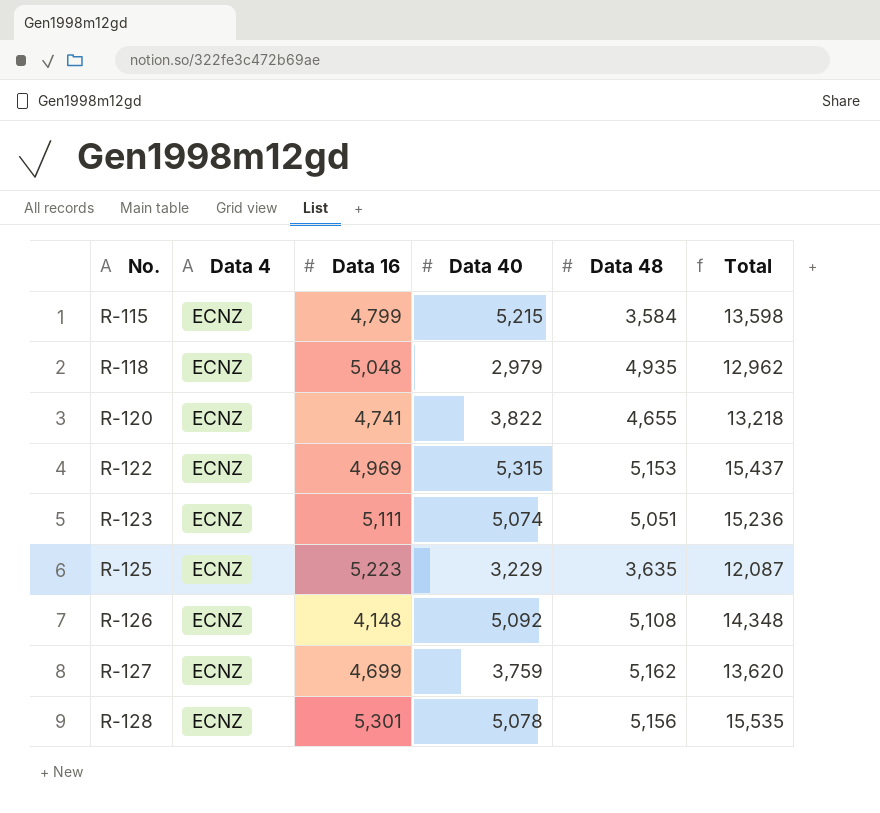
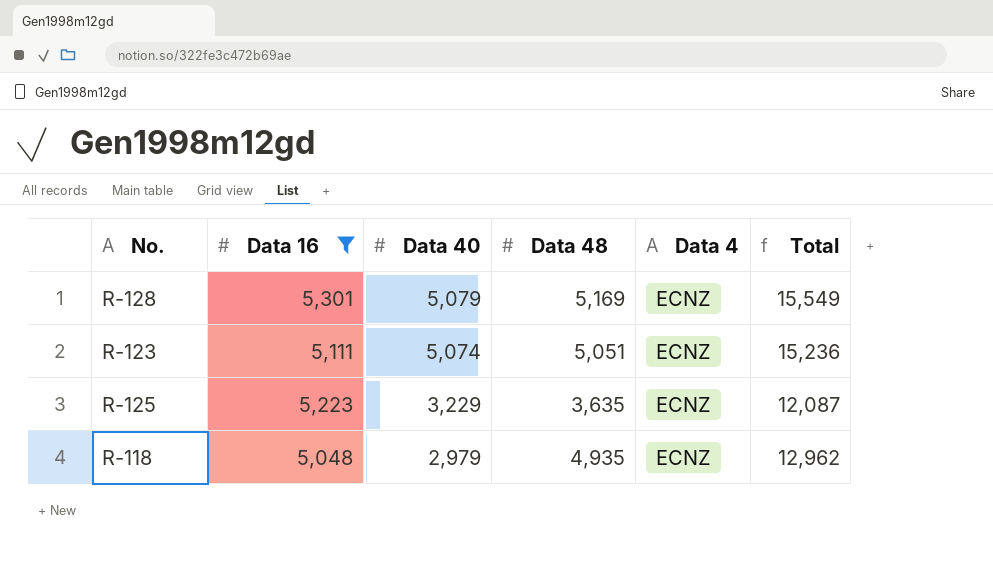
filter: none -> Data 16 >= 5,048
row order: No. ascending -> Data 40 descending
column Data 4 | position: 2 -> 5
R-128 | Data 40: 5,078 -> 5,079
R-128 | Data 48: 5,156 -> 5,169
R-128 | Total: 15,535 -> 15,549

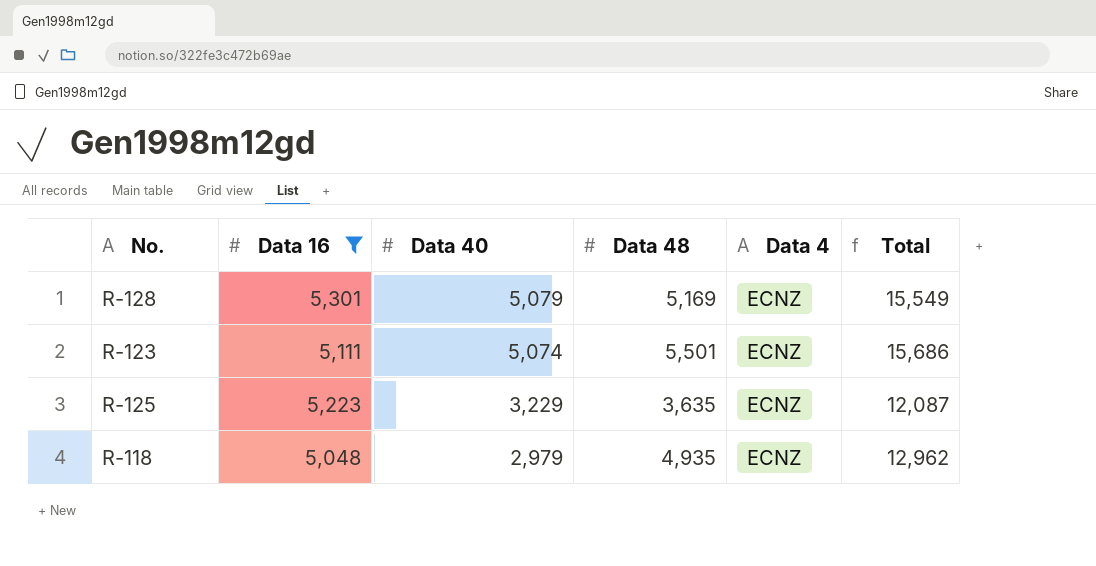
R-123 | Data 48: 5,051 -> 5,501
R-123 | Total: 15,236 -> 15,686

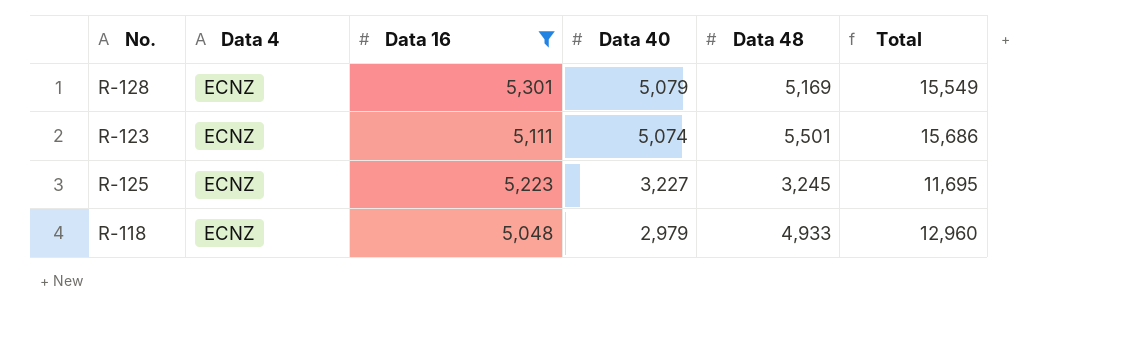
column Data 4 | position: 5 -> 2
R-125 | Data 40: 3,229 -> 3,227
R-125 | Data 48: 3,635 -> 3,245
R-125 | Total: 12,087 -> 11,695
R-118 | Data 48: 4,935 -> 4,933
R-118 | Total: 12,962 -> 12,960

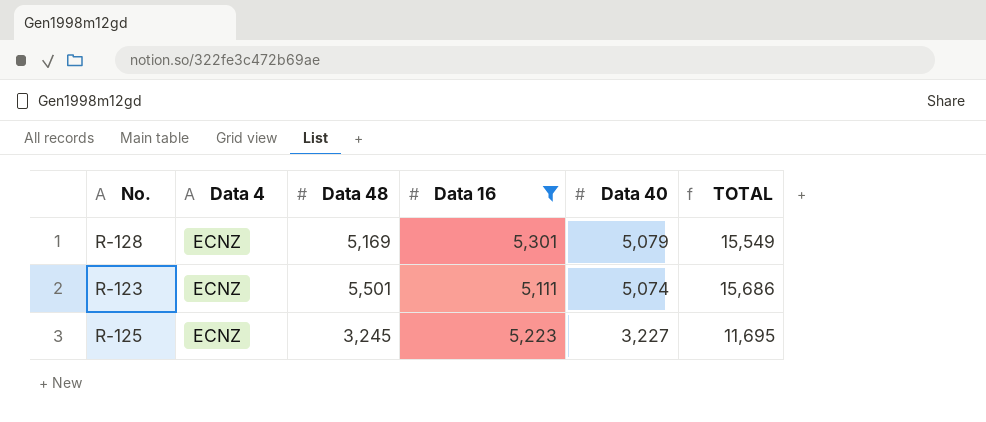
column Data 48 | position: 5 -> 3
column name: Total -> TOTAL
row R-118: ECNZ | 5,048 | 2,979 | 4,933 | 12,960 -> none

